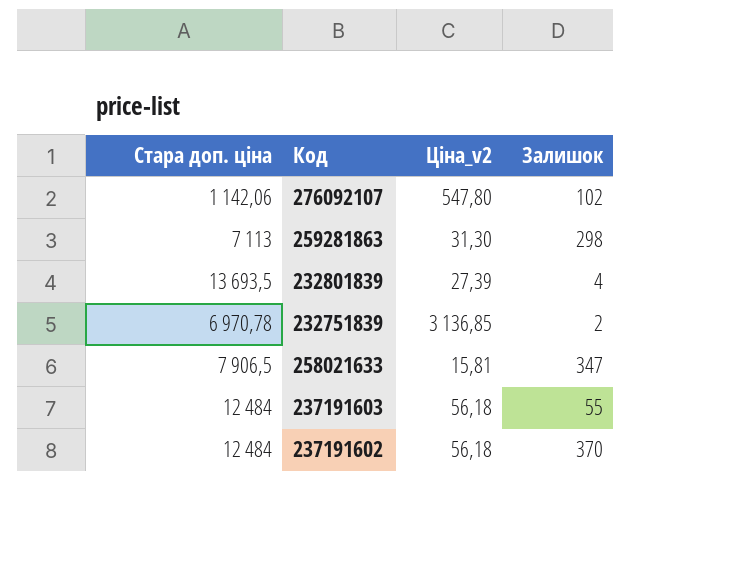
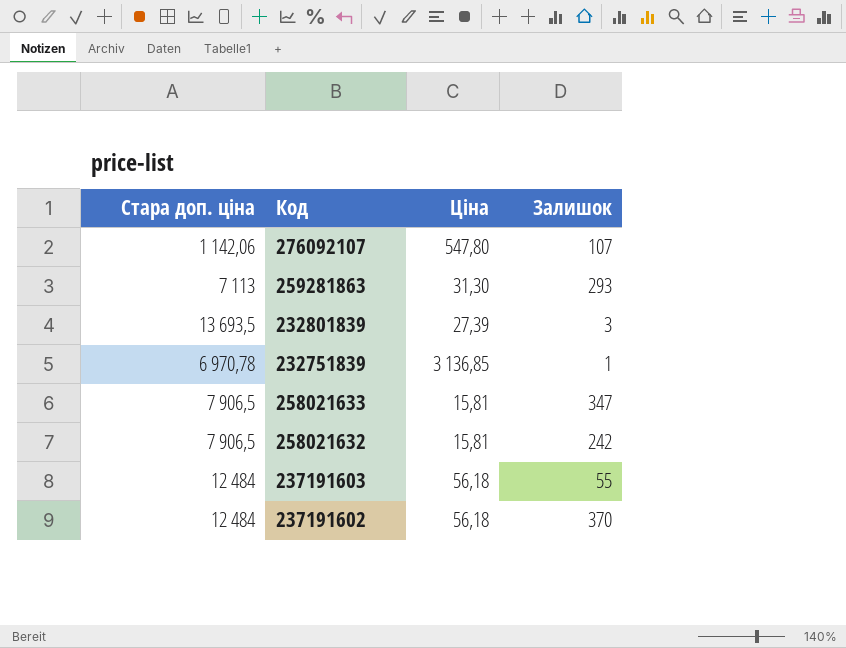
column name: Ціна_v2 -> Ціна
276092107 | Залишок: 102 -> 107
259281863 | Залишок: 298 -> 293
232801839 | Залишок: 4 -> 3
232751839 | Залишок: 2 -> 1
row 258021632: none -> 7 906,5 | 15,81 | 242

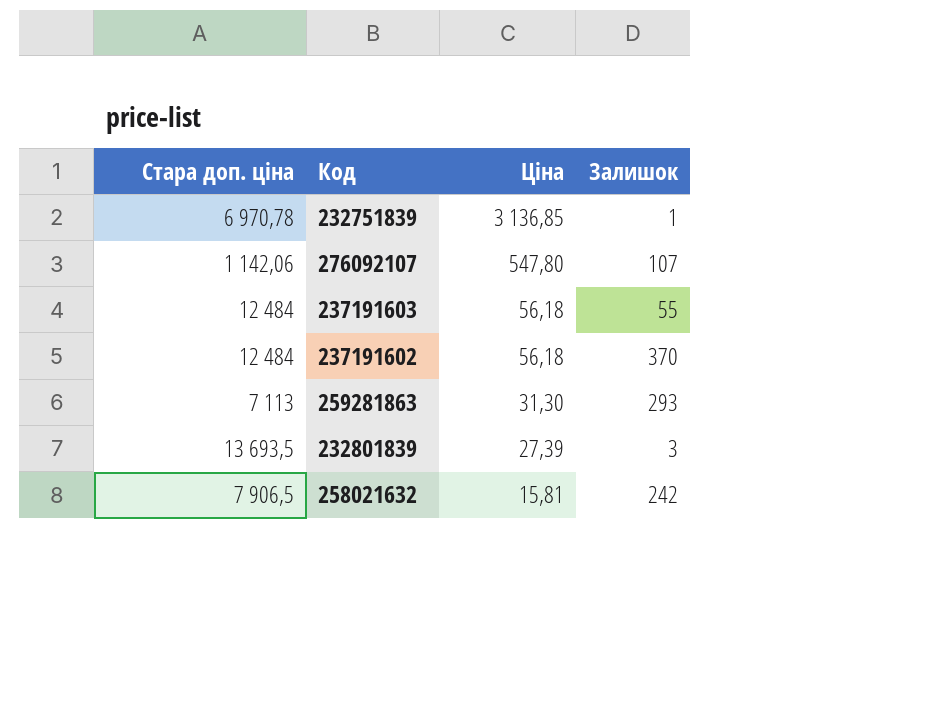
row order: none -> Ціна descending
row 258021633: 7 906,5 | 15,81 | 347 -> none

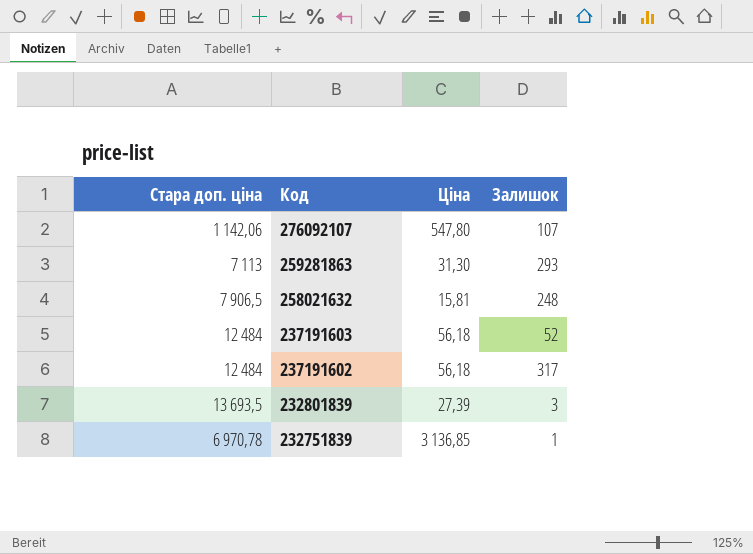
row order: Ціна descending -> Код descending
258021632 | Залишок: 242 -> 248
237191603 | Залишок: 55 -> 52
237191602 | Залишок: 370 -> 317

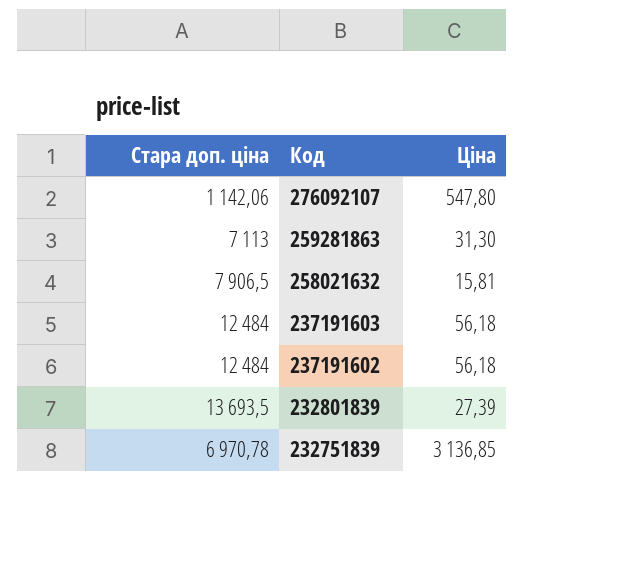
column Залишок | position: 4 -> none

